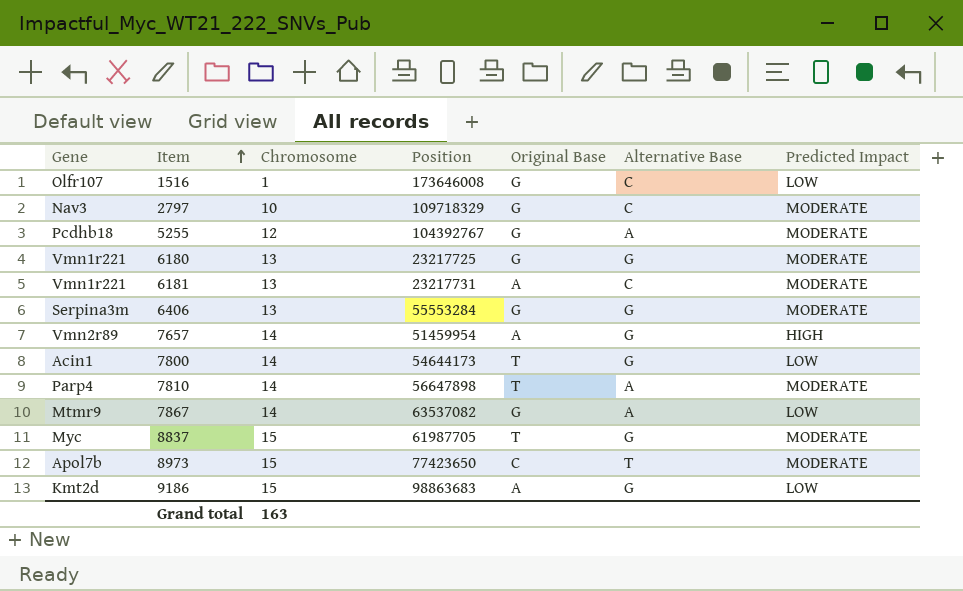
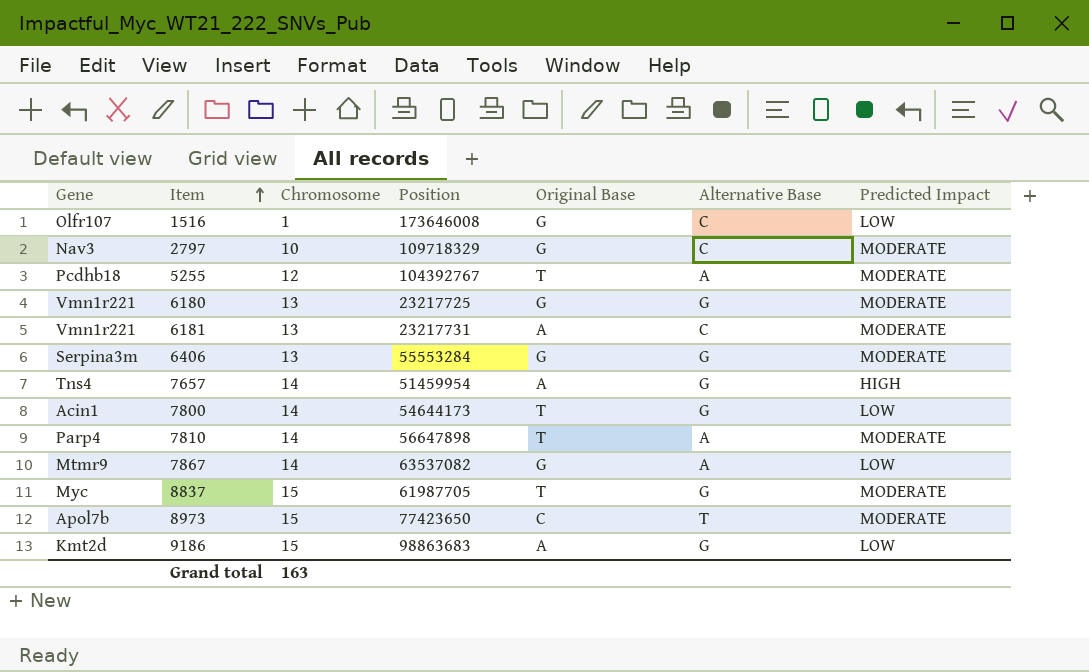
5255 | Original Base: G -> T
7657 | Gene: Vmn2r89 -> Tns4

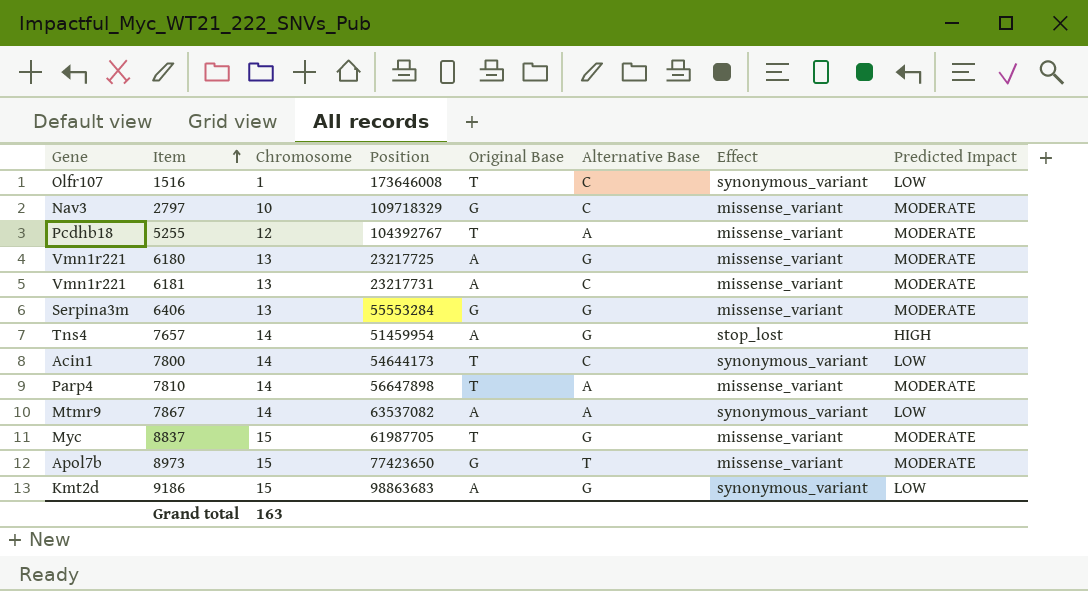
column Effect | position: none -> 7
1516 | Original Base: G -> T
6180 | Original Base: G -> A
7800 | Alternative Base: G -> C
7867 | Original Base: G -> A
8973 | Original Base: C -> G

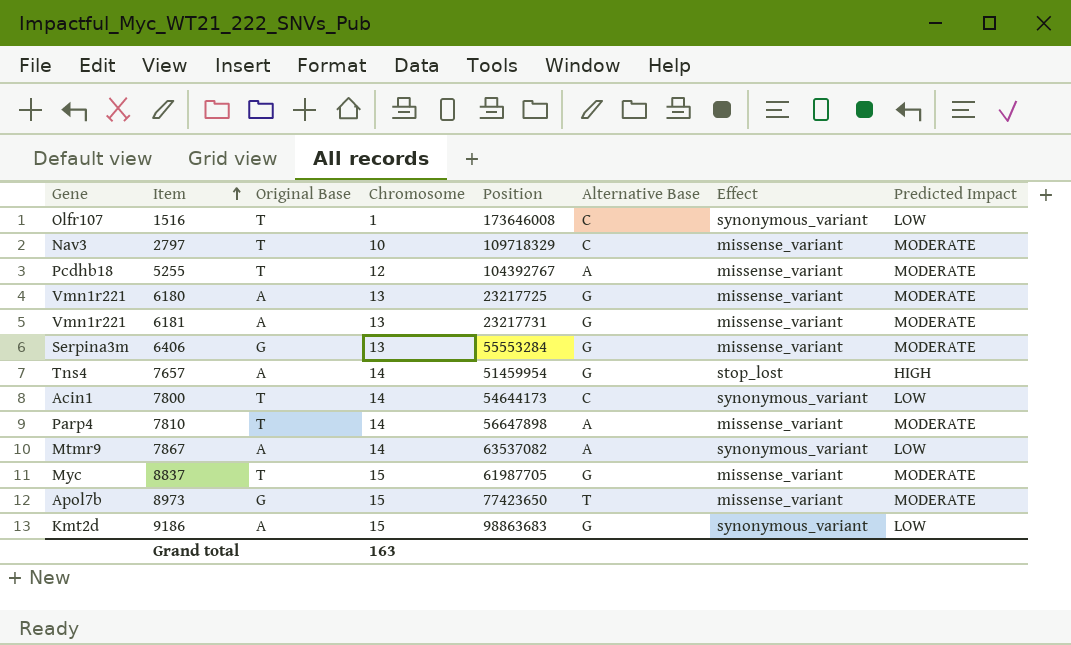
column Original Base | position: 5 -> 3
2797 | Original Base: G -> T
6181 | Alternative Base: C -> G

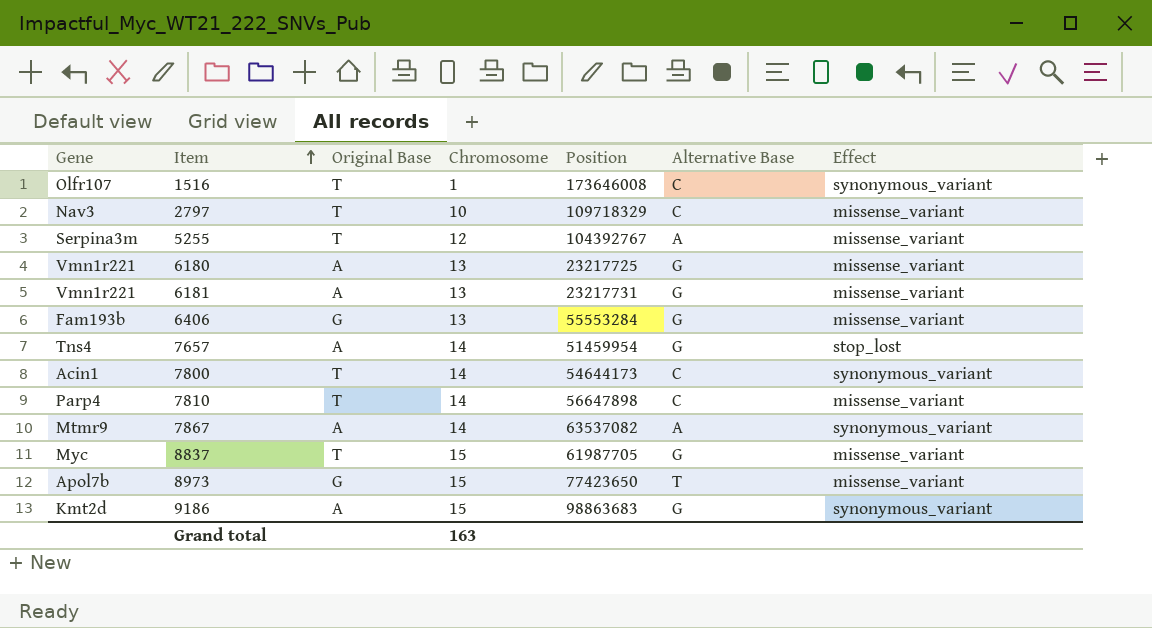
column Predicted Impact | position: 8 -> none
5255 | Gene: Pcdhb18 -> Serpina3m
6406 | Gene: Serpina3m -> Fam193b
7810 | Alternative Base: A -> C

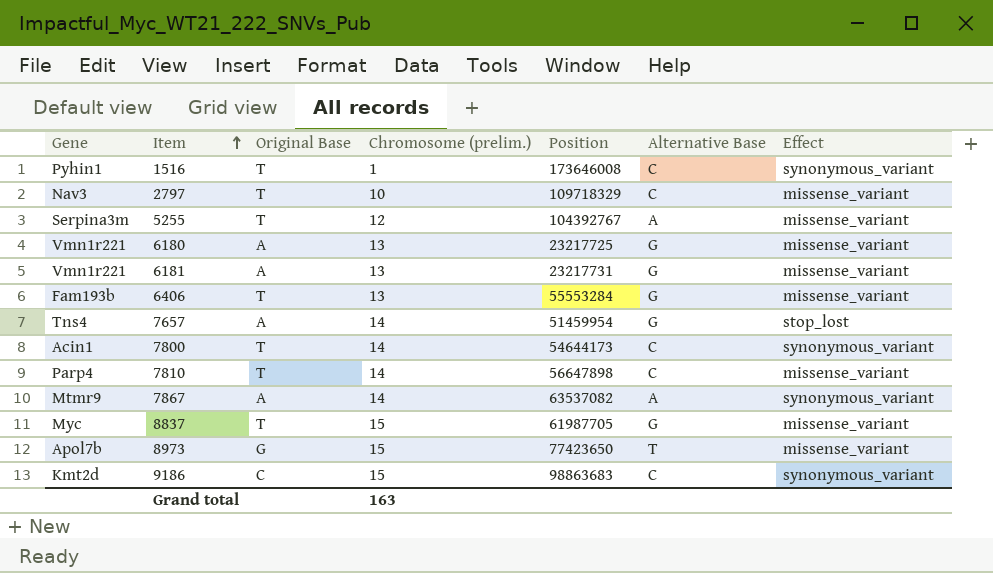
column name: Chromosome -> Chromosome (prelim.)
1516 | Gene: Olfr107 -> Pyhin1
6406 | Original Base: G -> T
9186 | Original Base: A -> C
9186 | Alternative Base: G -> C

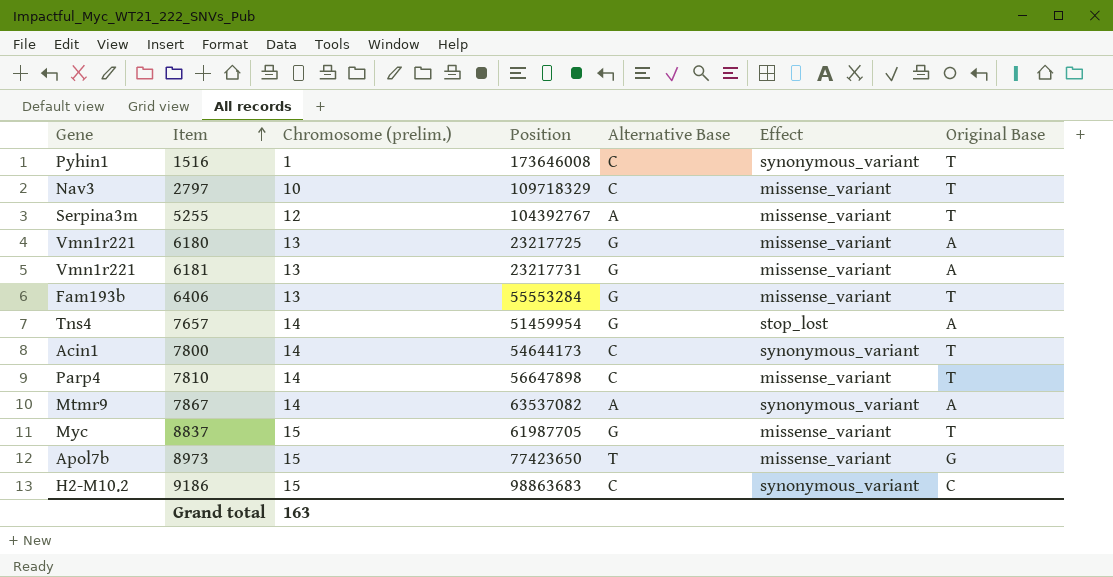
column Original Base | position: 3 -> 7
9186 | Gene: Kmt2d -> H2-M10.2

